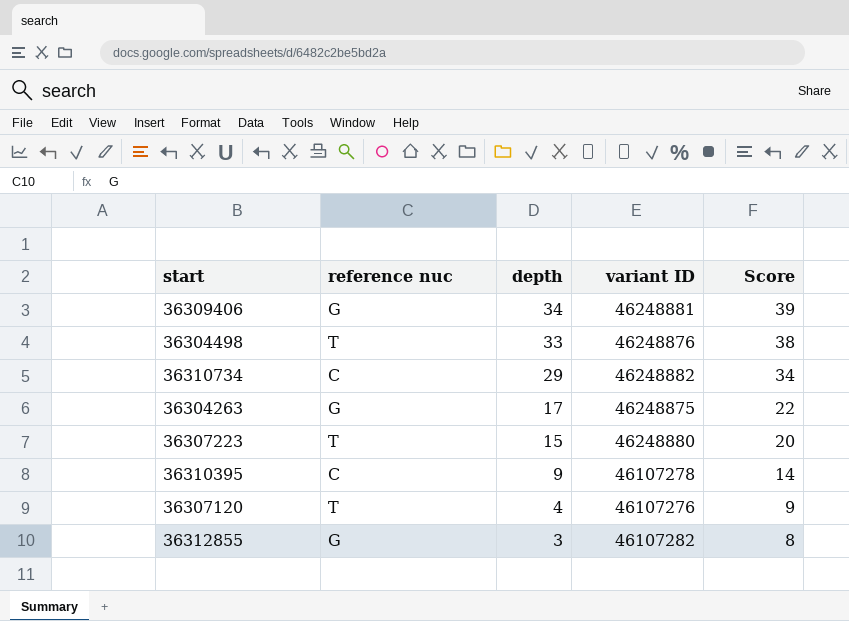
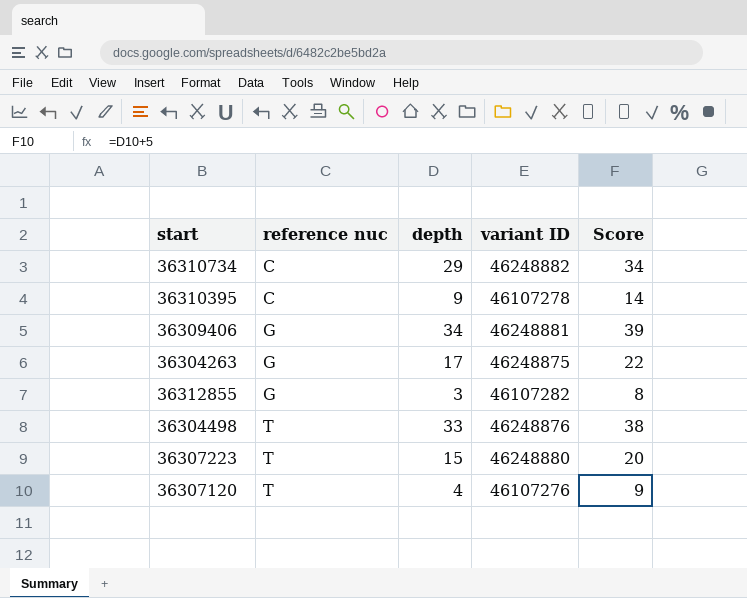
row order: depth descending -> reference nuc ascending

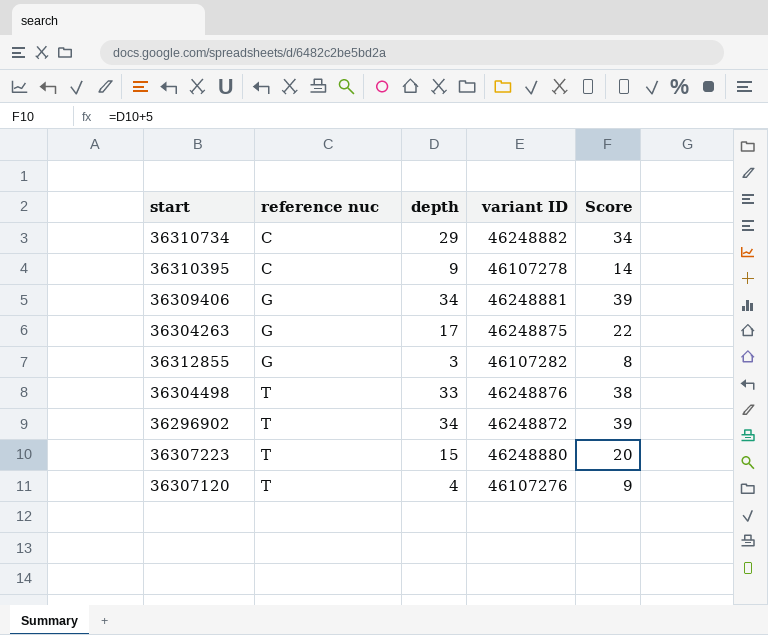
row 36296902: none -> T | 34 | 46248872 | 39

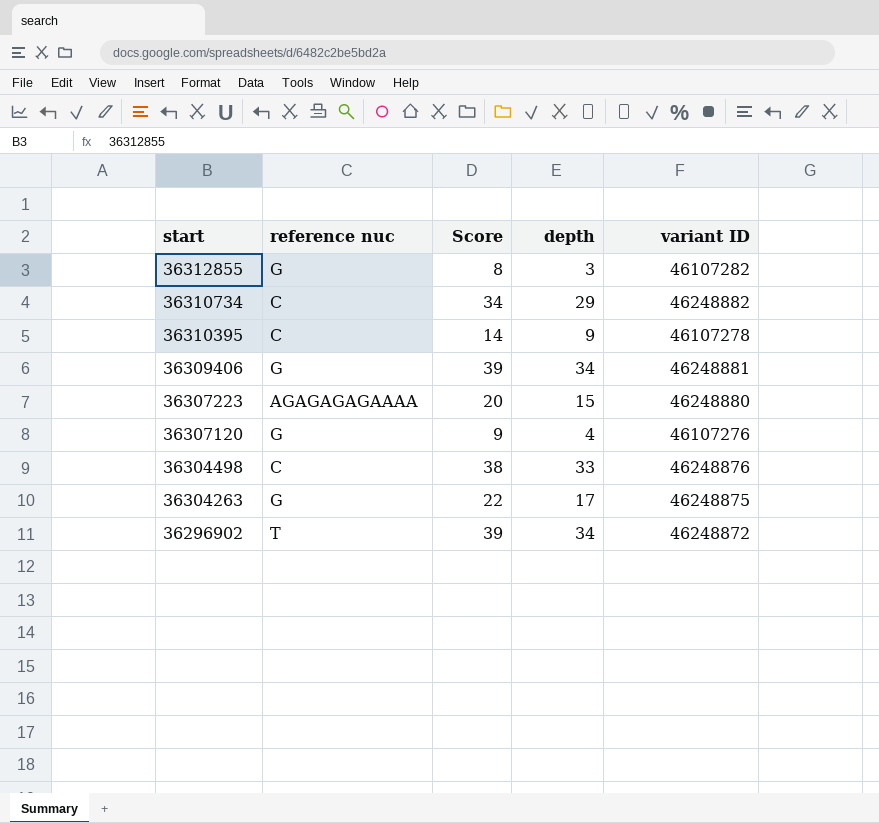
row order: reference nuc ascending -> start descending
column Score | position: 5 -> 3
36307223 | reference nuc: T -> AGAGAGAGAAAA
36307120 | reference nuc: T -> G
36304498 | reference nuc: T -> C

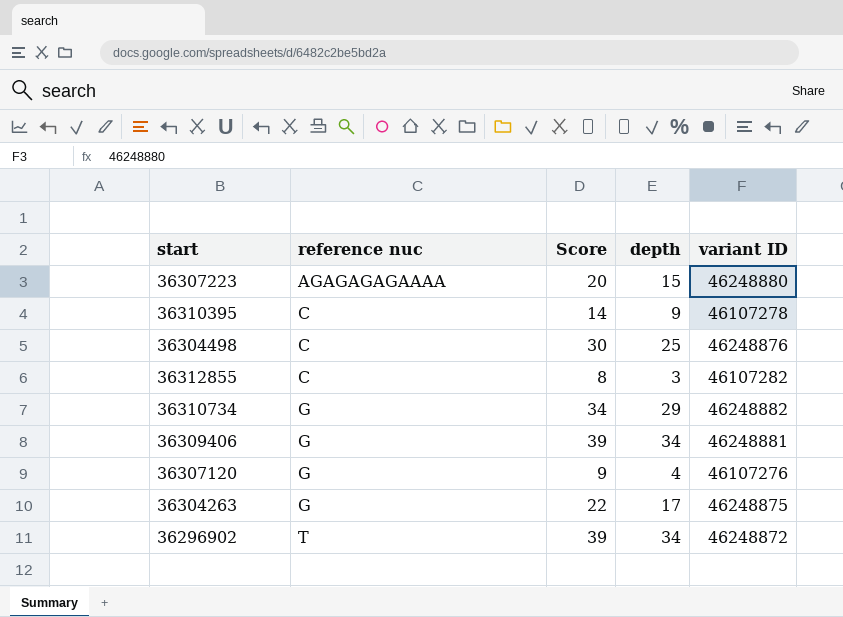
row order: start descending -> reference nuc ascending
36304498 | Score: 38 -> 30
36304498 | depth: 33 -> 25
36312855 | reference nuc: G -> C
36310734 | reference nuc: C -> G

